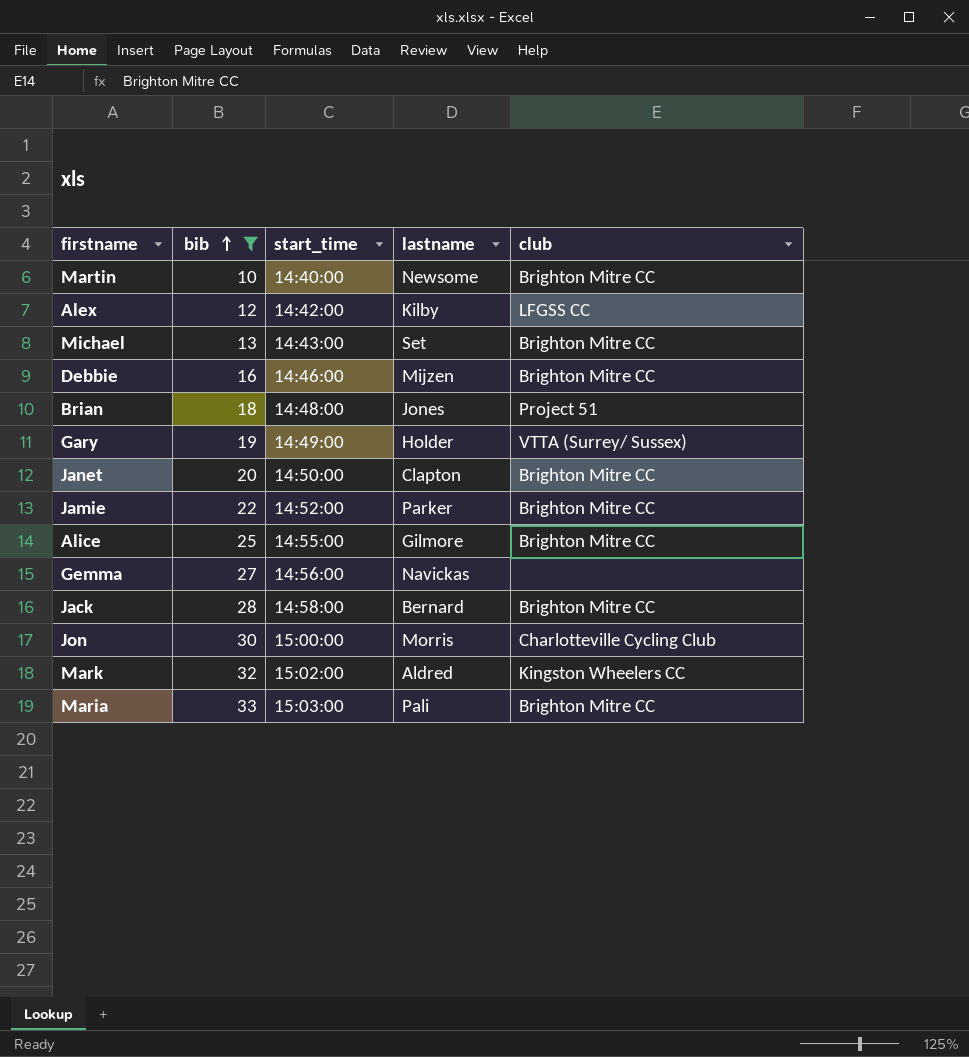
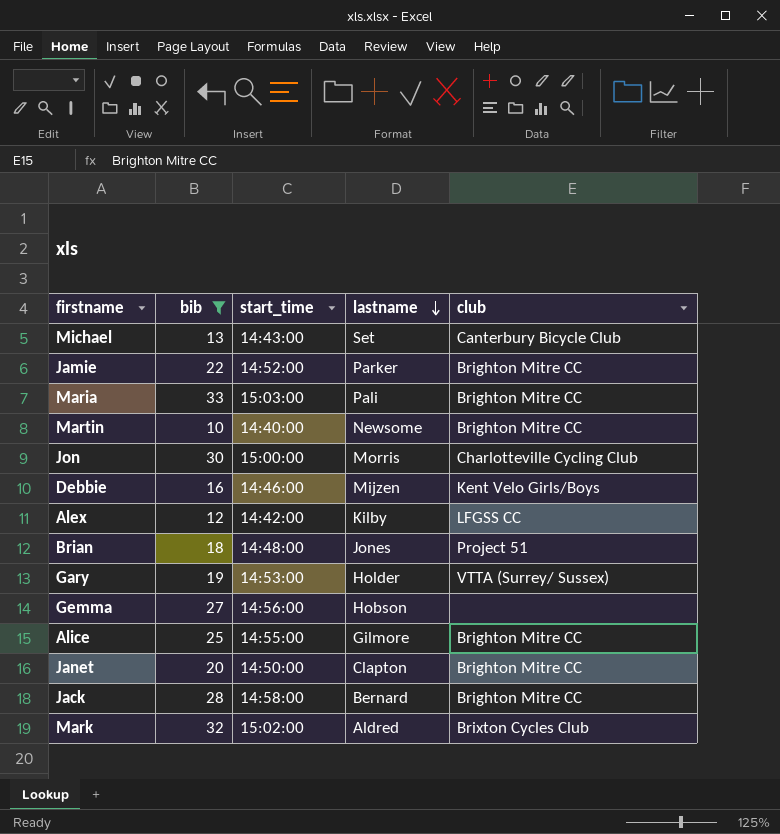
row order: bib ascending -> lastname descending
Michael | club: Brighton Mitre CC -> Canterbury Bicycle Club
Debbie | club: Brighton Mitre CC -> Kent Velo Girls/Boys
Gary | start_time: 14:49:00 -> 14:53:00
Gemma | lastname: Navickas -> Hobson
Mark | club: Kingston Wheelers CC -> Brixton Cycles Club

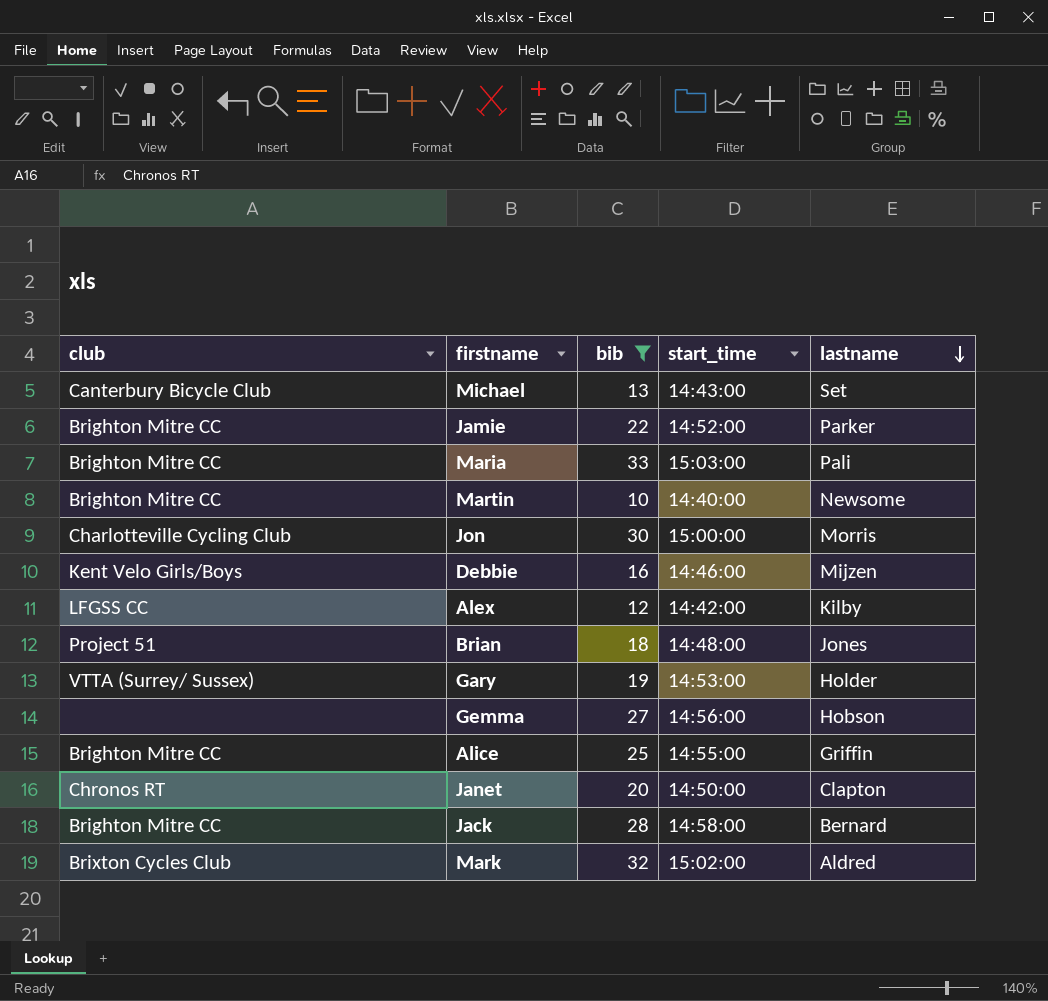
column club | position: 5 -> 1
Alice | lastname: Gilmore -> Griffin
Janet | club: Brighton Mitre CC -> Chronos RT

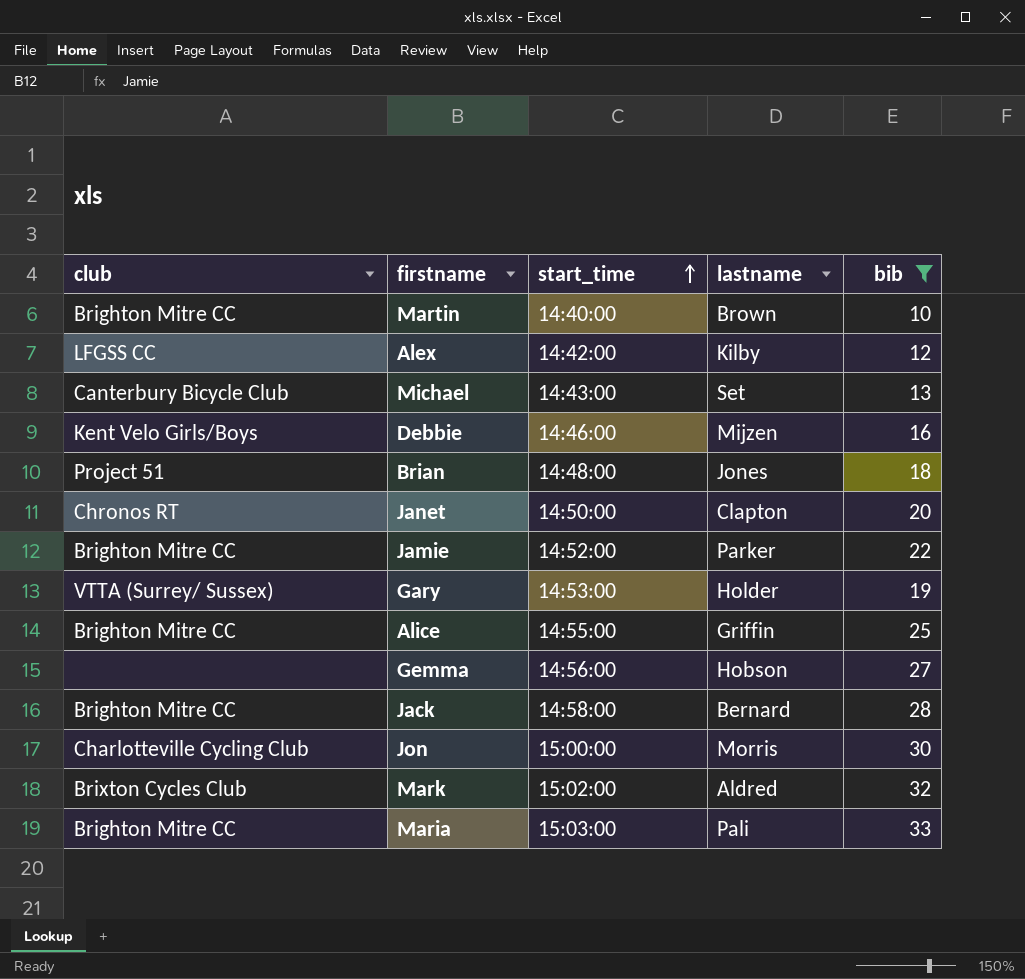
row order: lastname descending -> start_time ascending
column bib | position: 3 -> 5
Martin | lastname: Newsome -> Brown

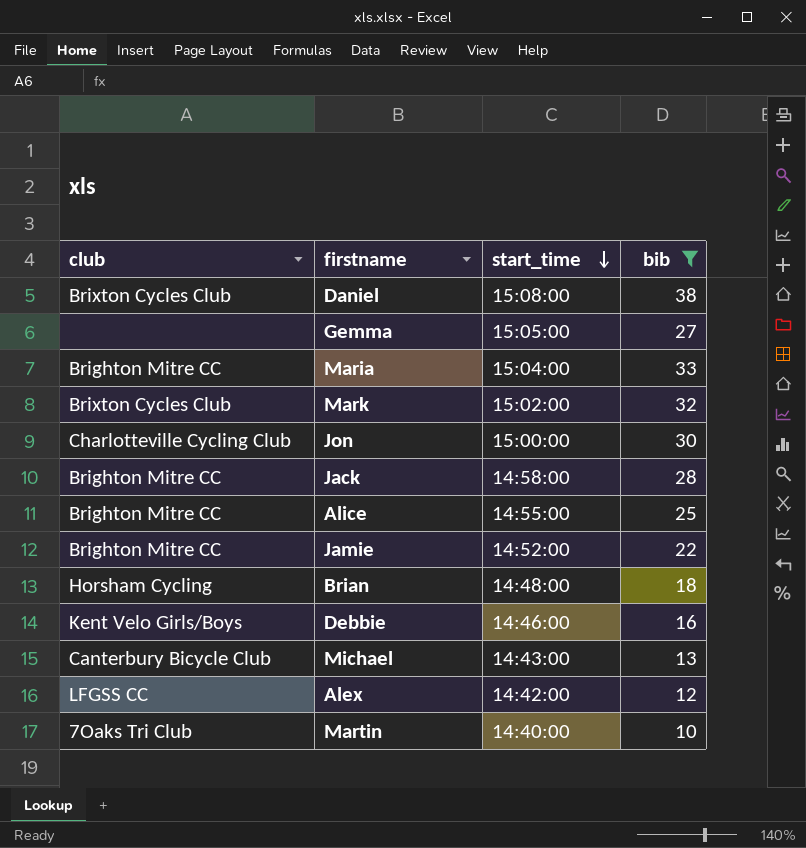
row order: start_time ascending -> start_time descending
column lastname | position: 4 -> none
row Janet: Chronos RT | 14:50:00 | Clapton | 20 -> none
row Gary: VTTA (Surrey/ Sussex) | 14:53:00 | Holder | 19 -> none
row Daniel: none -> Brixton Cycles Club | 15:08:00 | 38
Gemma | start_time: 14:56:00 -> 15:05:00
Maria | start_time: 15:03:00 -> 15:04:00
Brian | club: Project 51 -> Horsham Cycling
Martin | club: Brighton Mitre CC -> 7Oaks Tri Club

